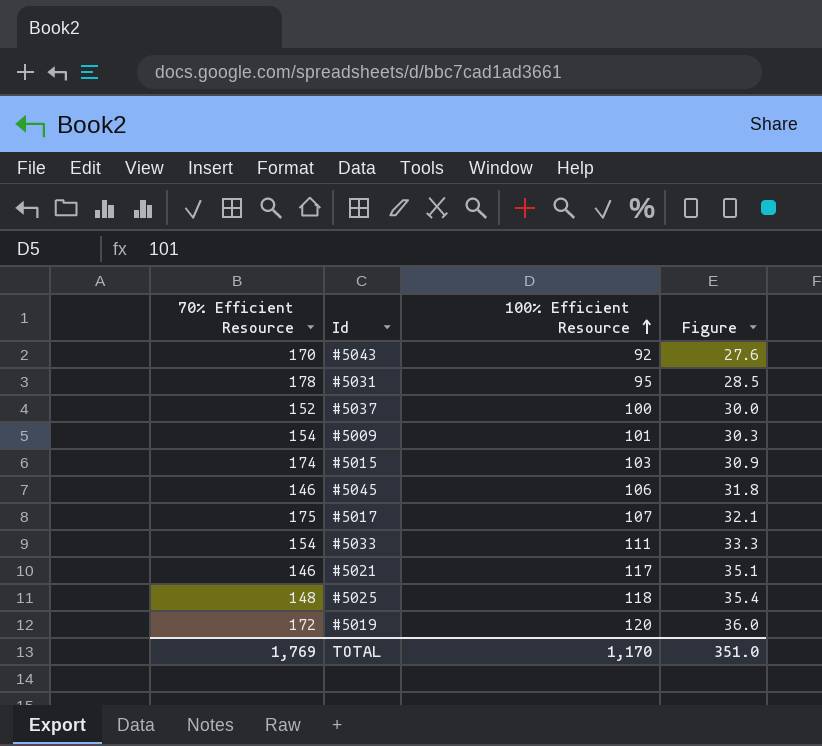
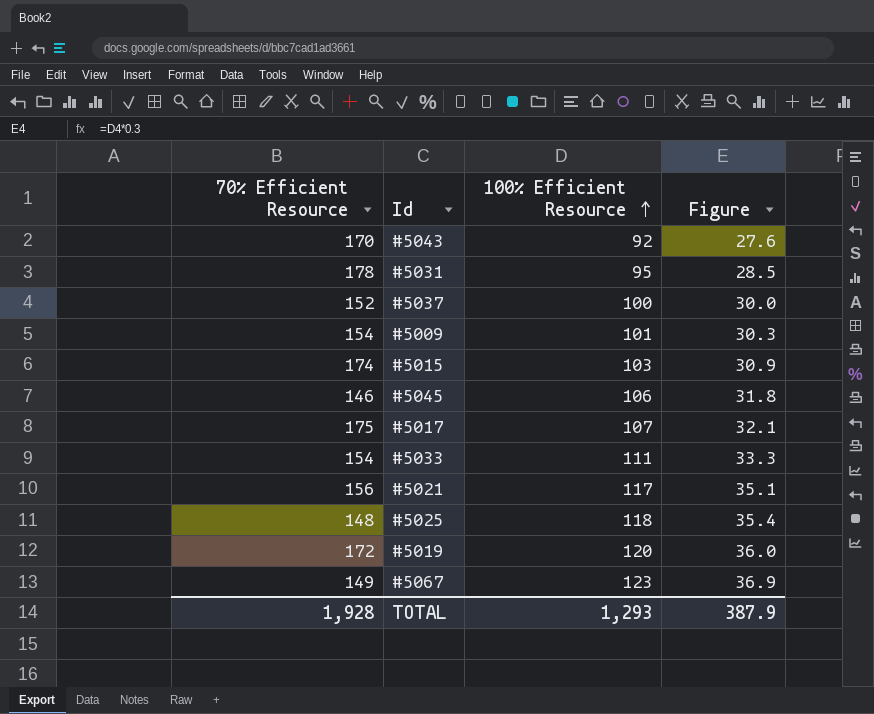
#5021 | 70% Efficient Resource: 146 -> 156
row #5067: none -> 149 | 123 | 36.9
TOTAL | 70% Efficient Resource: 1,769 -> 1,928
TOTAL | 100% Efficient Resource: 1,170 -> 1,293
TOTAL | Figure: 351.0 -> 387.9

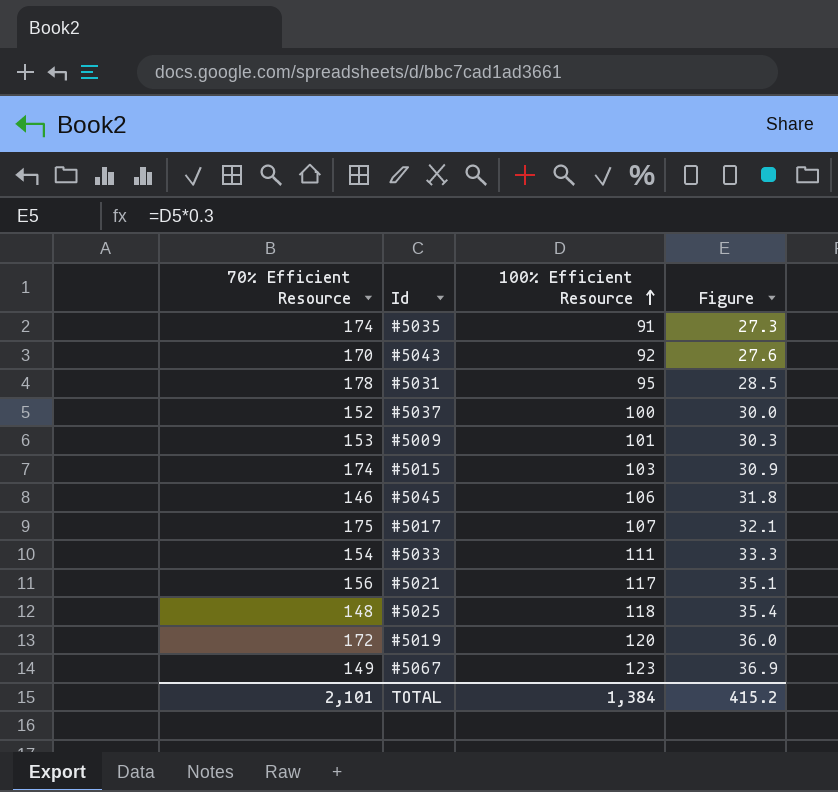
row #5035: none -> 174 | 91 | 27.3
#5009 | 70% Efficient Resource: 154 -> 153
TOTAL | 70% Efficient Resource: 1,928 -> 2,101
TOTAL | 100% Efficient Resource: 1,293 -> 1,384
TOTAL | Figure: 387.9 -> 415.2

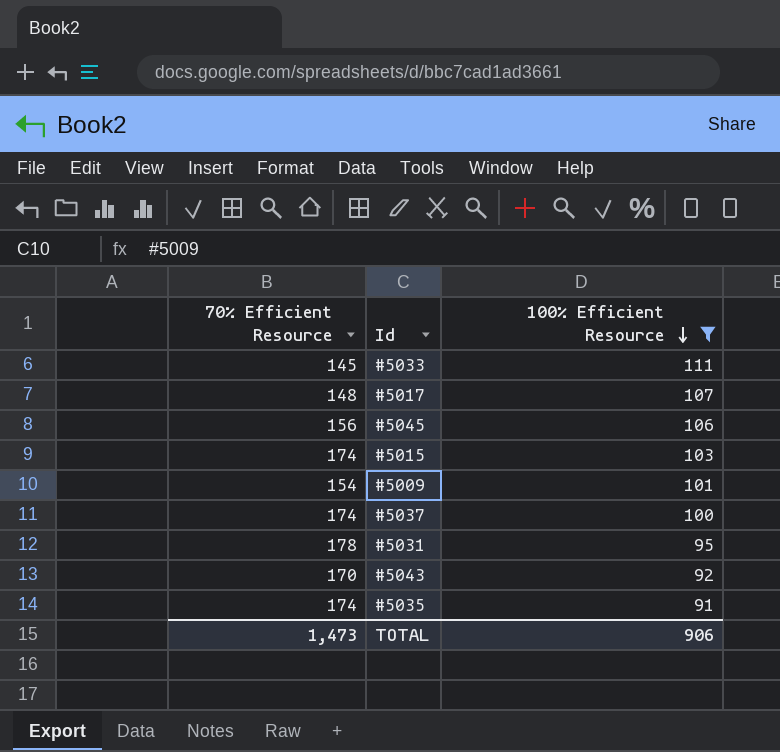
filter: none -> 100% Efficient Resource <= 111
row order: 100% Efficient Resource ascending -> 100% Efficient Resource descending
column Figure | formula: [100% Efficient Resource] * 0.3 -> none
#5033 | 70% Efficient Resource: 154 -> 145
#5017 | 70% Efficient Resource: 175 -> 148
#5045 | 70% Efficient Resource: 146 -> 156
#5009 | 70% Efficient Resource: 153 -> 154
#5037 | 70% Efficient Resource: 152 -> 174
TOTAL | 70% Efficient Resource: 2,101 -> 1,473
TOTAL | 100% Efficient Resource: 1,384 -> 906

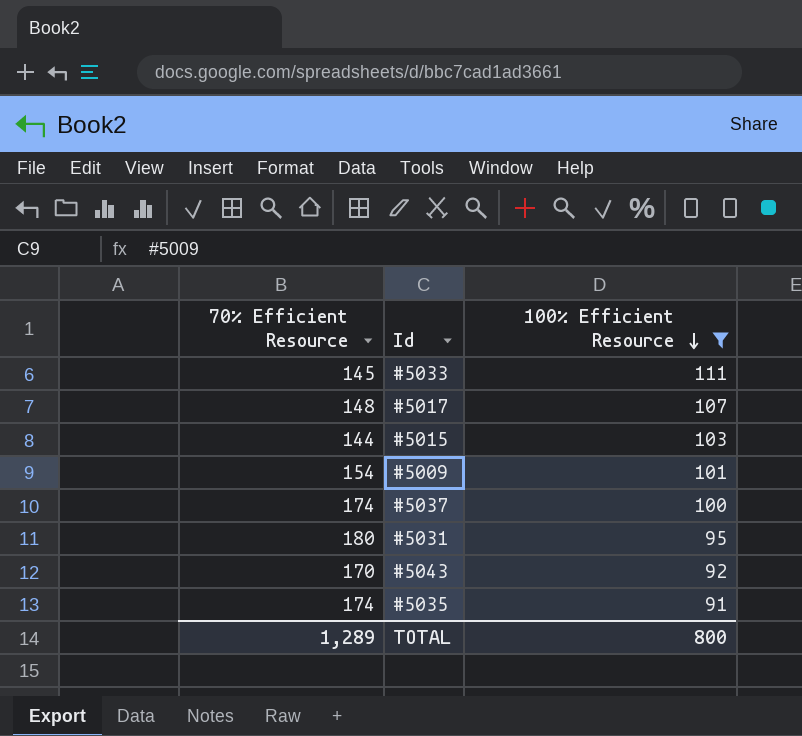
row #5045: 156 | 106 -> none
#5015 | 70% Efficient Resource: 174 -> 144
#5031 | 70% Efficient Resource: 178 -> 180
TOTAL | 70% Efficient Resource: 1,473 -> 1,289
TOTAL | 100% Efficient Resource: 906 -> 800

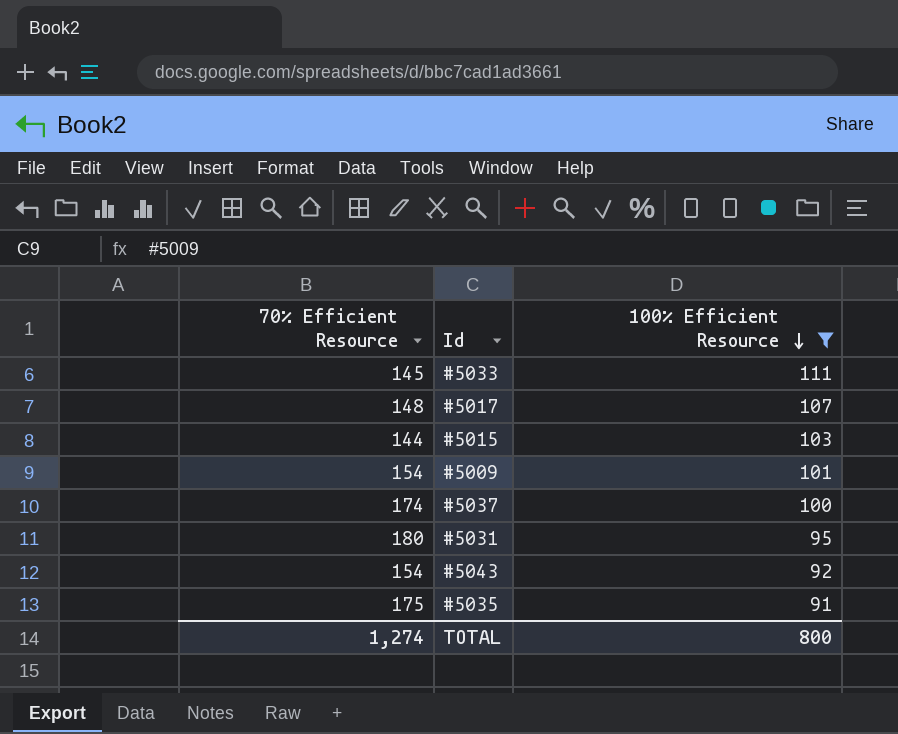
#5043 | 70% Efficient Resource: 170 -> 154
#5035 | 70% Efficient Resource: 174 -> 175
TOTAL | 70% Efficient Resource: 1,289 -> 1,274

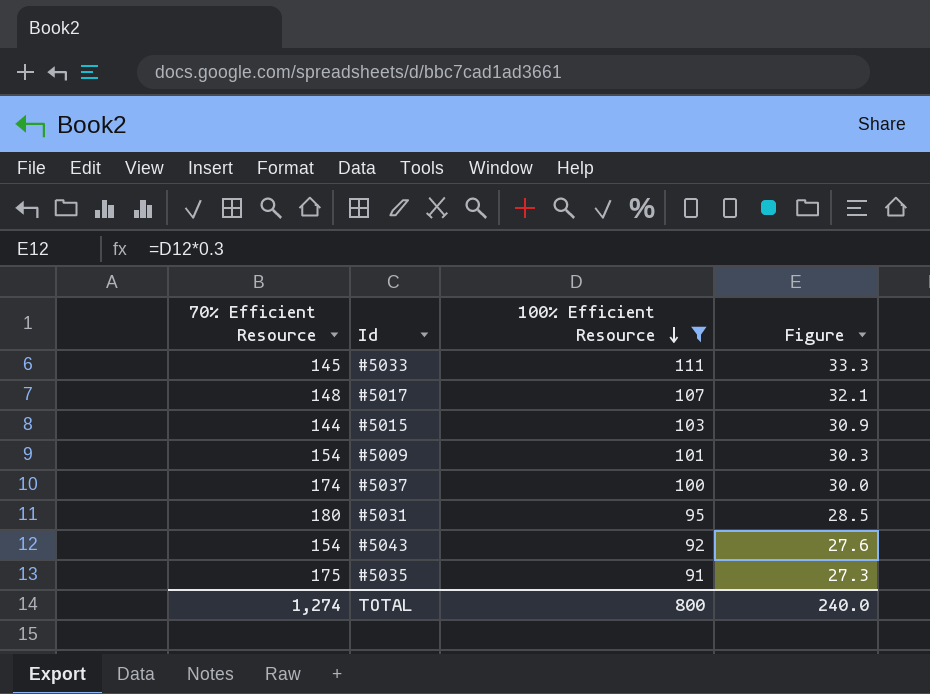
column Figure | formula: none -> [100% Efficient Resource] * 0.3

